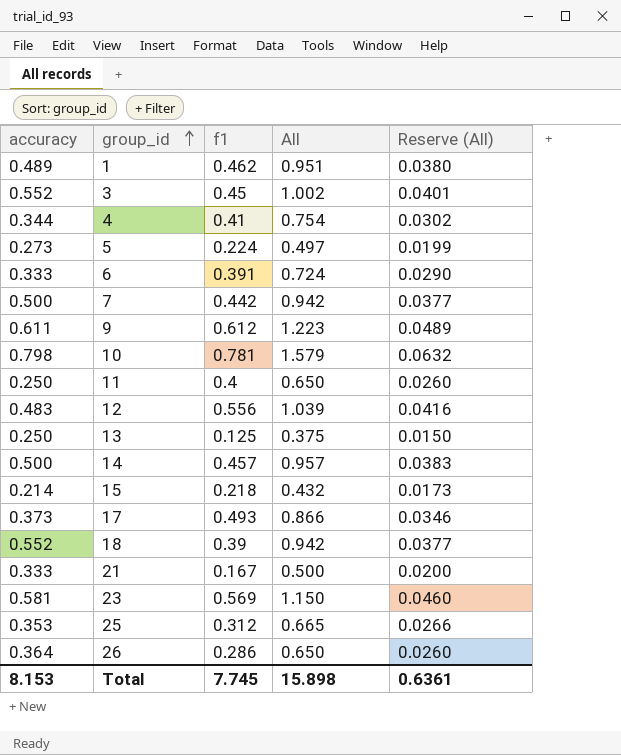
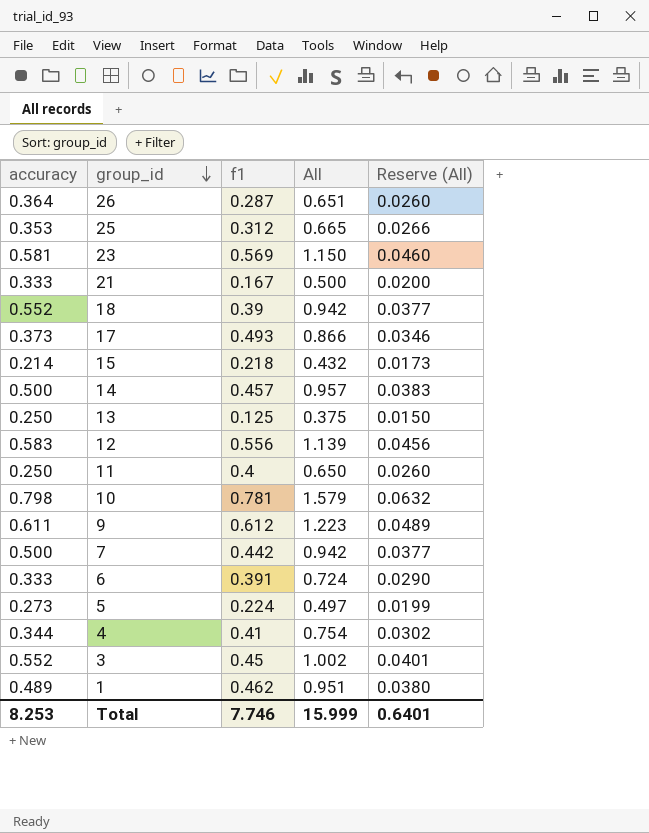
row order: group_id ascending -> group_id descending
26 | f1: 0.286 -> 0.287
26 | All: 0.650 -> 0.651
12 | accuracy: 0.483 -> 0.583
12 | All: 1.039 -> 1.139
12 | Reserve (All): 0.0416 -> 0.0456
Total | accuracy: 8.153 -> 8.253
Total | f1: 7.745 -> 7.746
Total | All: 15.898 -> 15.999
Total | Reserve (All): 0.6361 -> 0.6401

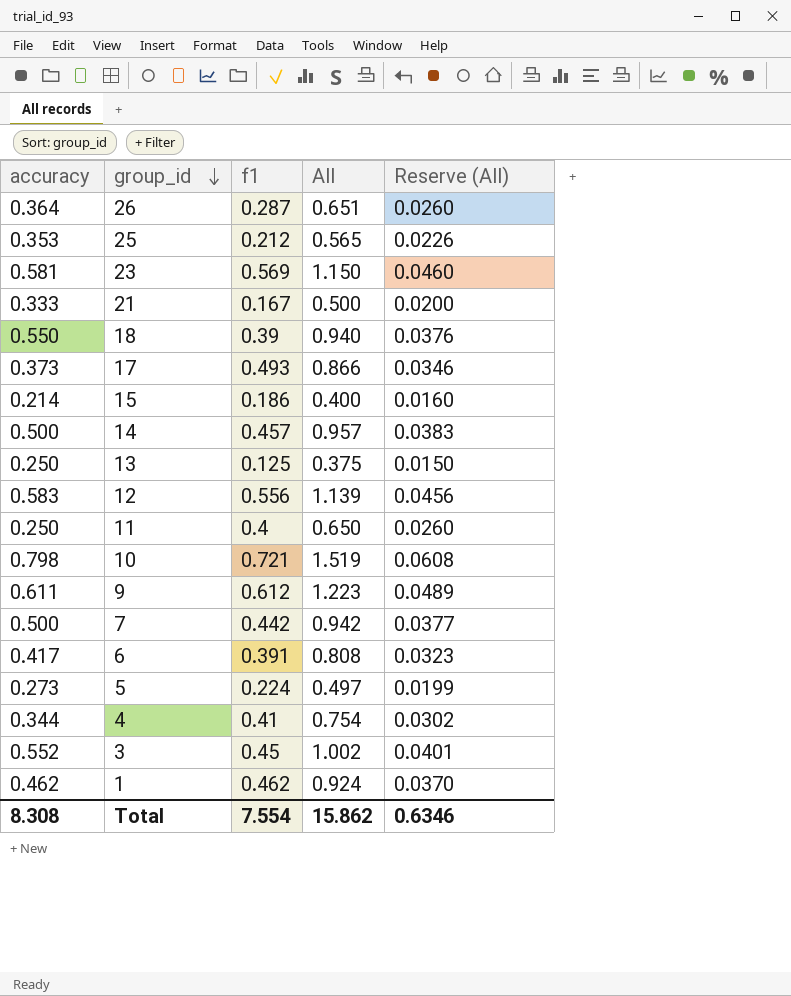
25 | f1: 0.312 -> 0.212
25 | All: 0.665 -> 0.565
25 | Reserve (All): 0.0266 -> 0.0226
18 | accuracy: 0.552 -> 0.550
18 | All: 0.942 -> 0.940
18 | Reserve (All): 0.0377 -> 0.0376
15 | f1: 0.218 -> 0.186
15 | All: 0.432 -> 0.400
15 | Reserve (All): 0.0173 -> 0.0160
10 | f1: 0.781 -> 0.721
10 | All: 1.579 -> 1.519
10 | Reserve (All): 0.0632 -> 0.0608
6 | accuracy: 0.333 -> 0.417
6 | All: 0.724 -> 0.808
6 | Reserve (All): 0.0290 -> 0.0323
1 | accuracy: 0.489 -> 0.462
1 | All: 0.951 -> 0.924
1 | Reserve (All): 0.0380 -> 0.0370
Total | accuracy: 8.253 -> 8.308
Total | f1: 7.746 -> 7.554
Total | All: 15.999 -> 15.862
Total | Reserve (All): 0.6401 -> 0.6346

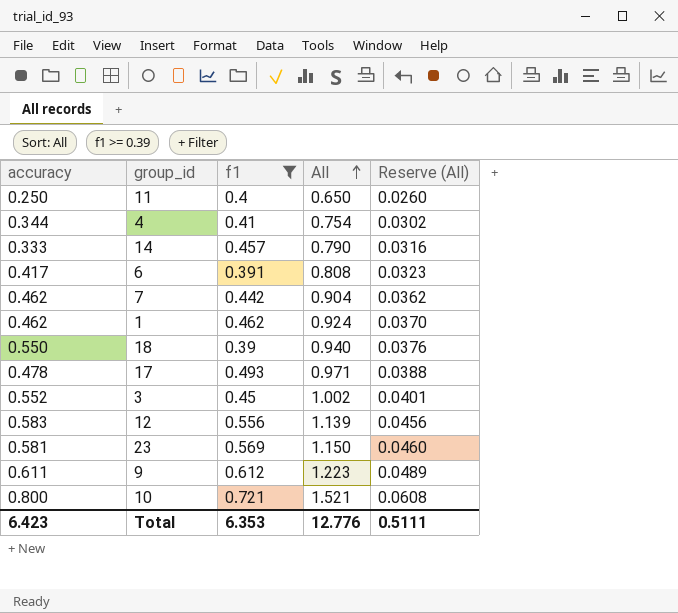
filter: none -> f1 >= 0.39
row order: group_id descending -> All ascending
14 | accuracy: 0.500 -> 0.333
14 | All: 0.957 -> 0.790
14 | Reserve (All): 0.0383 -> 0.0316
7 | accuracy: 0.500 -> 0.462
7 | All: 0.942 -> 0.904
7 | Reserve (All): 0.0377 -> 0.0362
17 | accuracy: 0.373 -> 0.478
17 | All: 0.866 -> 0.971
17 | Reserve (All): 0.0346 -> 0.0388
10 | accuracy: 0.798 -> 0.800
10 | All: 1.519 -> 1.521
Total | accuracy: 8.308 -> 6.423
Total | f1: 7.554 -> 6.353
Total | All: 15.862 -> 12.776
Total | Reserve (All): 0.6346 -> 0.5111

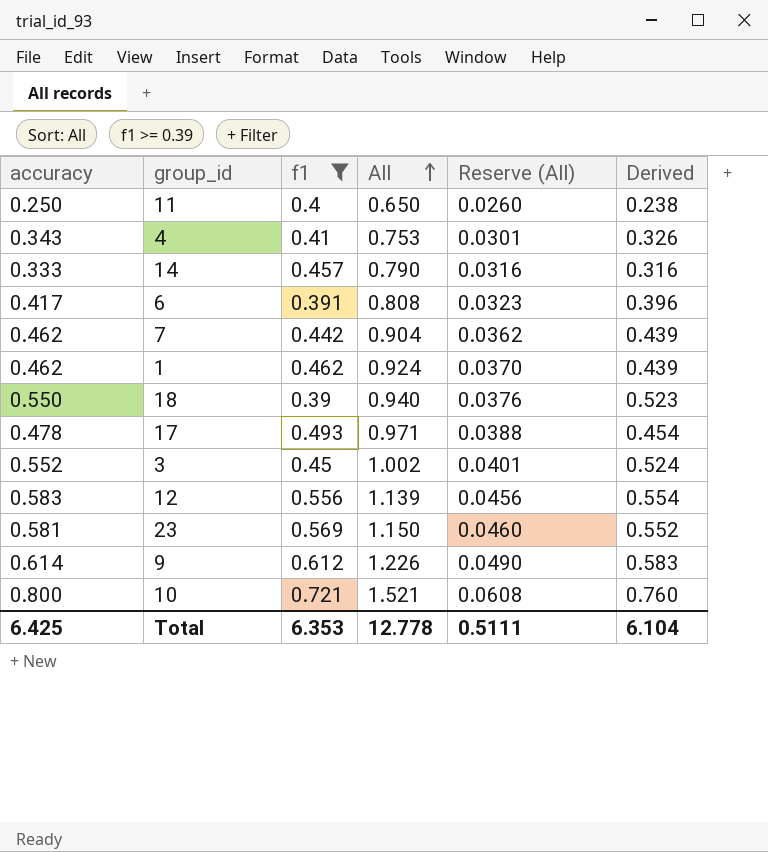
column Derived | formula: none -> [accuracy] * 0.95
4 | accuracy: 0.344 -> 0.343
4 | All: 0.754 -> 0.753
4 | Reserve (All): 0.0302 -> 0.0301
9 | accuracy: 0.611 -> 0.614
9 | All: 1.223 -> 1.226
9 | Reserve (All): 0.0489 -> 0.0490
Total | accuracy: 6.423 -> 6.425
Total | All: 12.776 -> 12.778

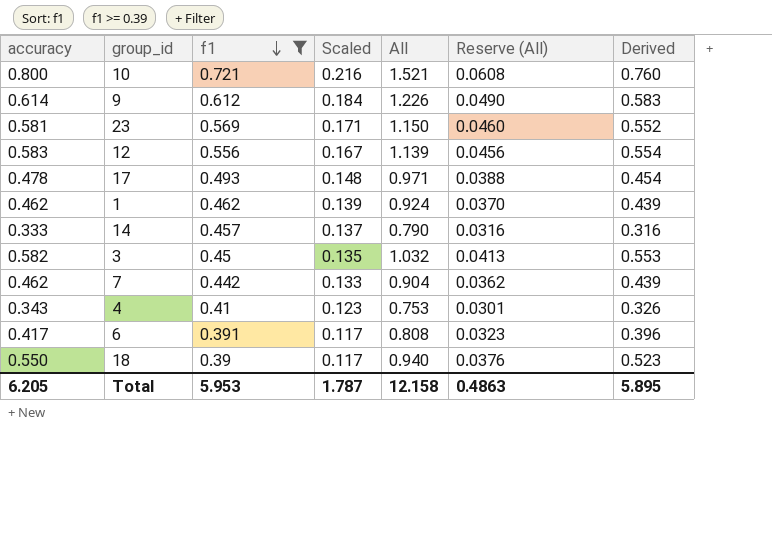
row order: All ascending -> f1 descending
column Scaled | formula: none -> [f1] * 0.3
row 11: 0.250 | 0.4 | 0.650 | 0.0260 | 0.238 -> none
3 | accuracy: 0.552 -> 0.582
3 | All: 1.002 -> 1.032
3 | Reserve (All): 0.0401 -> 0.0413
3 | Derived: 0.524 -> 0.553
Total | accuracy: 6.425 -> 6.205
Total | f1: 6.353 -> 5.953
Total | All: 12.778 -> 12.158
Total | Reserve (All): 0.5111 -> 0.4863
Total | Derived: 6.104 -> 5.895

